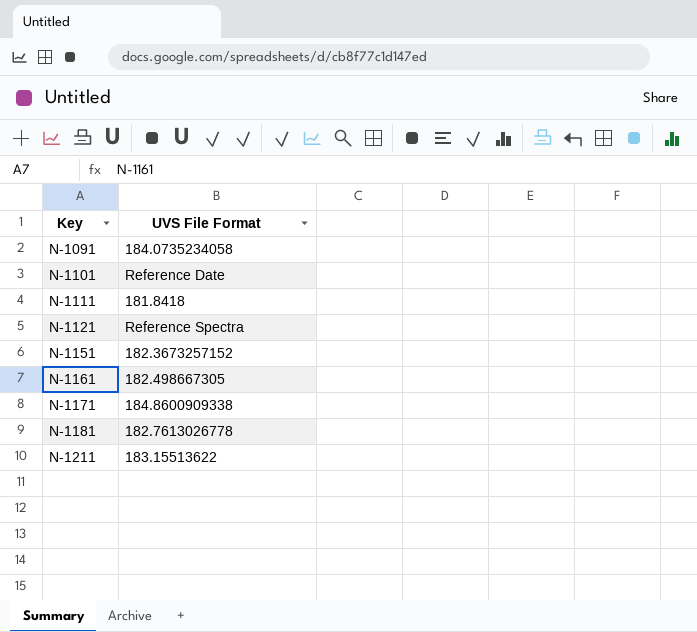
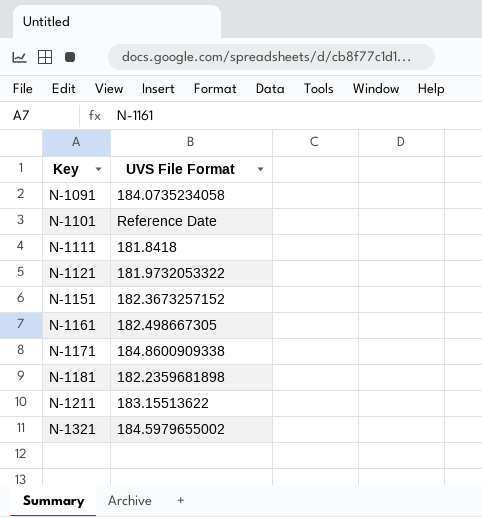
N-1121 | UVS File Format: Reference Spectra -> 181.9732053322
N-1181 | UVS File Format: 182.7613026778 -> 182.2359681898
row N-1321: none -> 184.5979655002

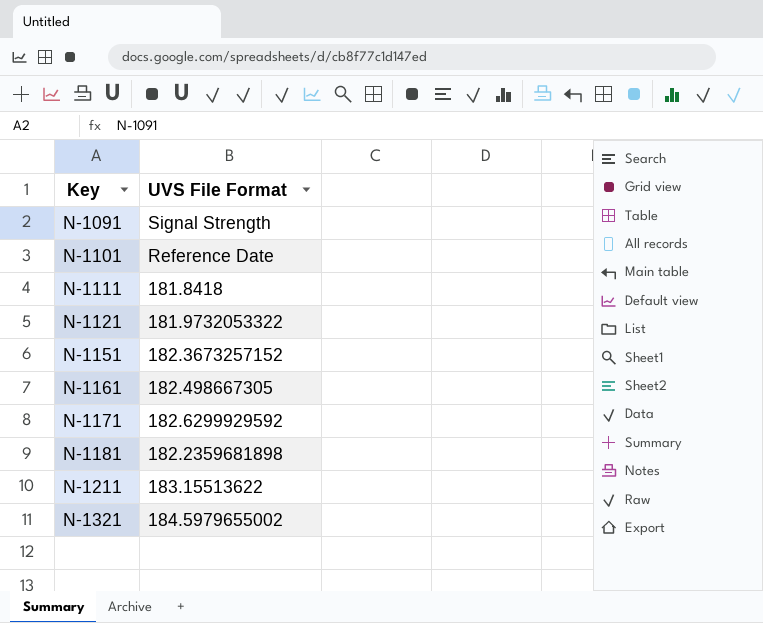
N-1091 | UVS File Format: 184.0735234058 -> Signal Strength
N-1171 | UVS File Format: 184.8600909338 -> 182.6299929592

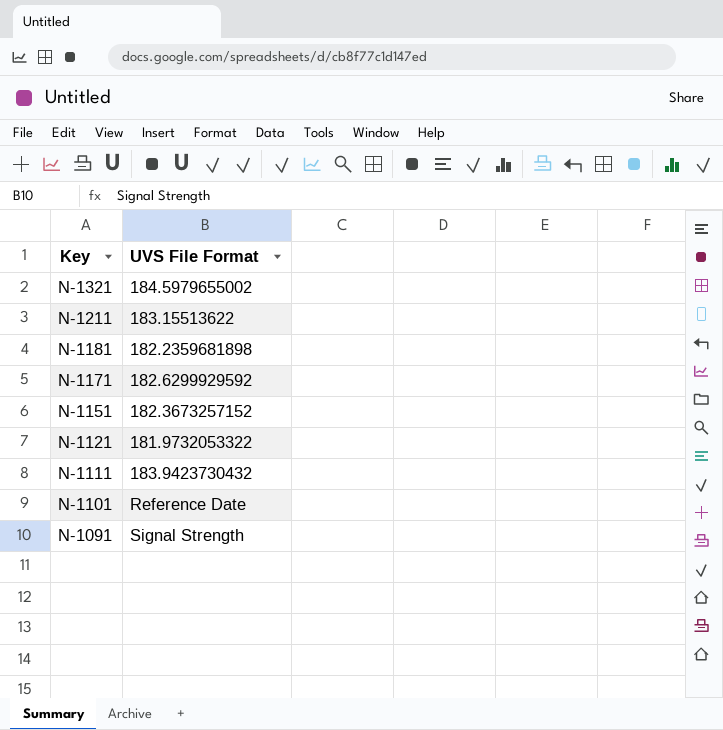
row order: Key ascending -> Key descending
row N-1161: 182.498667305 -> none
N-1111 | UVS File Format: 181.8418 -> 183.9423730432

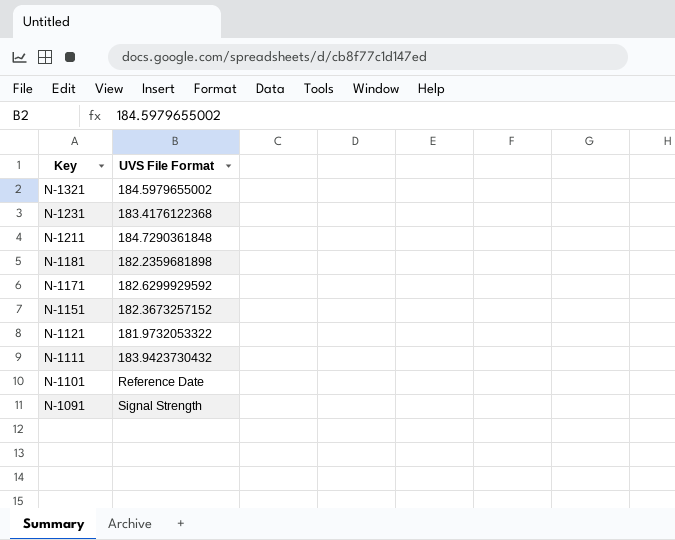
row N-1231: none -> 183.4176122368
N-1211 | UVS File Format: 183.15513622 -> 184.7290361848

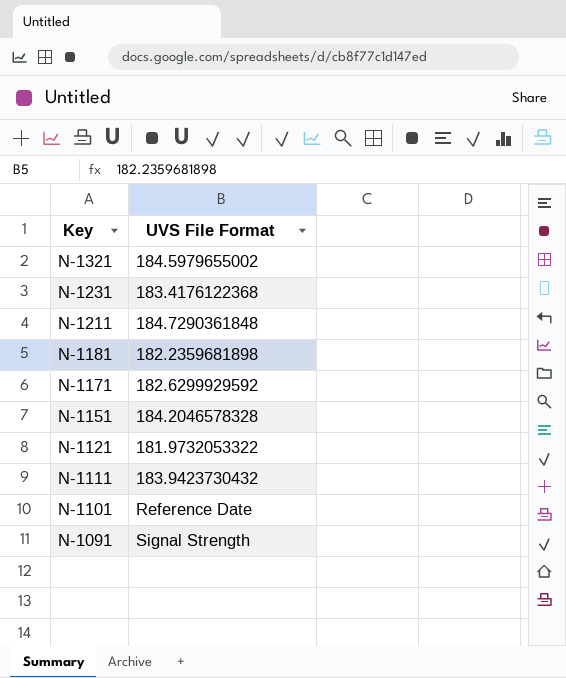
N-1151 | UVS File Format: 182.3673257152 -> 184.2046578328

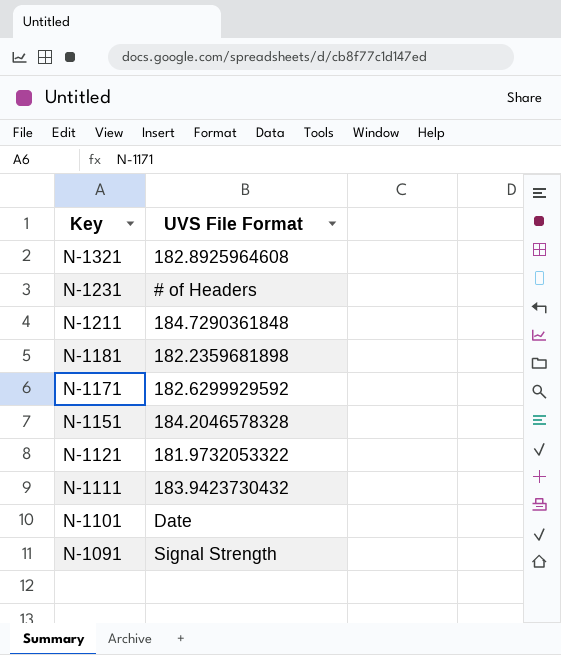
N-1321 | UVS File Format: 184.5979655002 -> 182.8925964608
N-1231 | UVS File Format: 183.4176122368 -> # of Headers
N-1101 | UVS File Format: Reference Date -> Date

